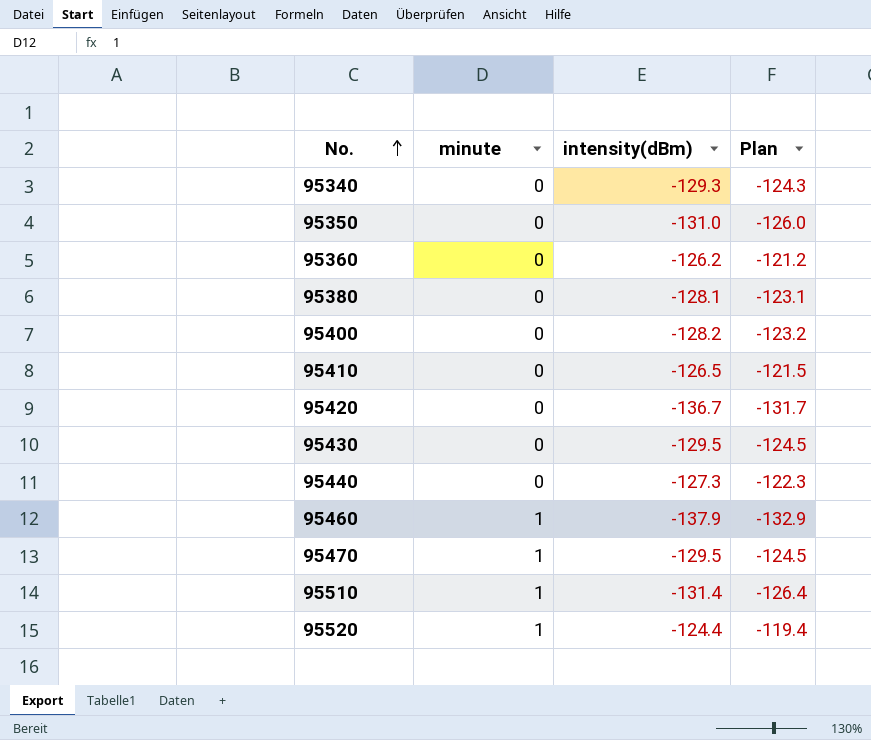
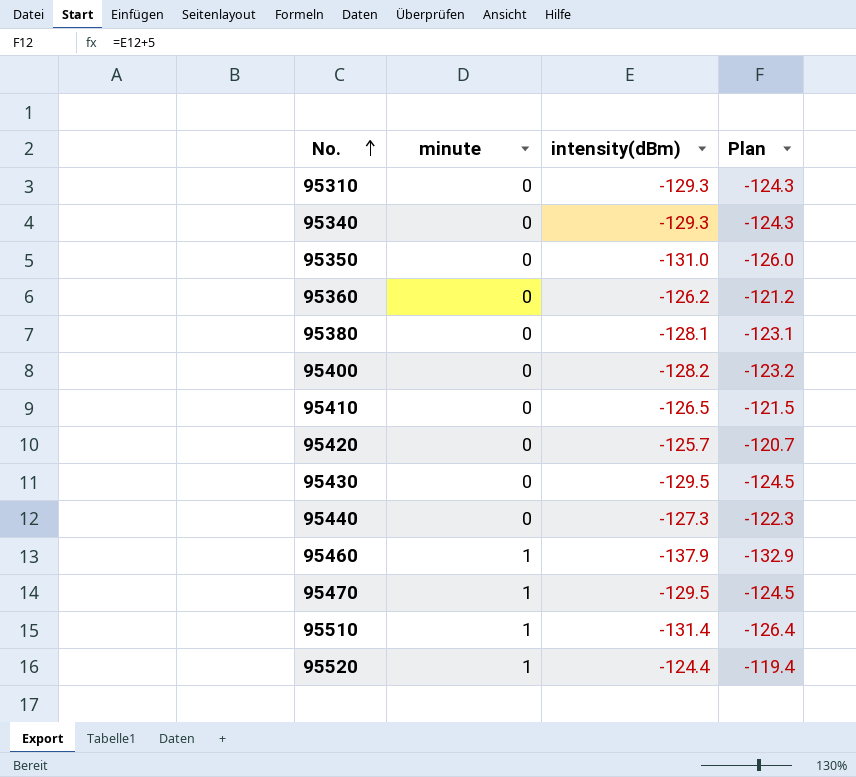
row 95310: none -> 0 | -129.3 | -124.3
95420 | intensity(dBm): -136.7 -> -125.7
95420 | Plan: -131.7 -> -120.7

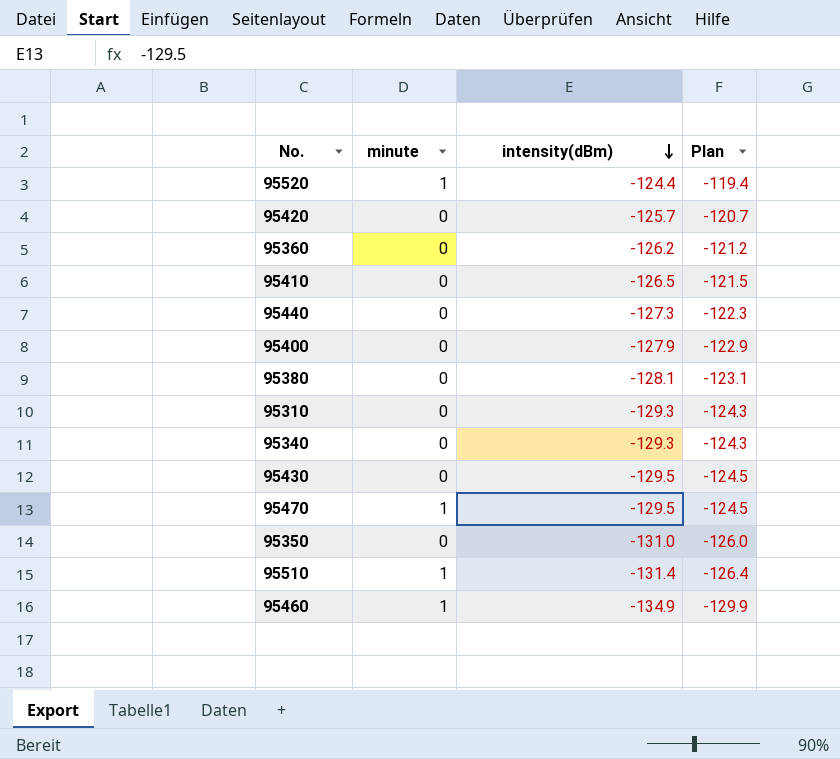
row order: No. ascending -> intensity(dBm) descending
95400 | intensity(dBm): -128.2 -> -127.9
95400 | Plan: -123.2 -> -122.9
95460 | intensity(dBm): -137.9 -> -134.9
95460 | Plan: -132.9 -> -129.9

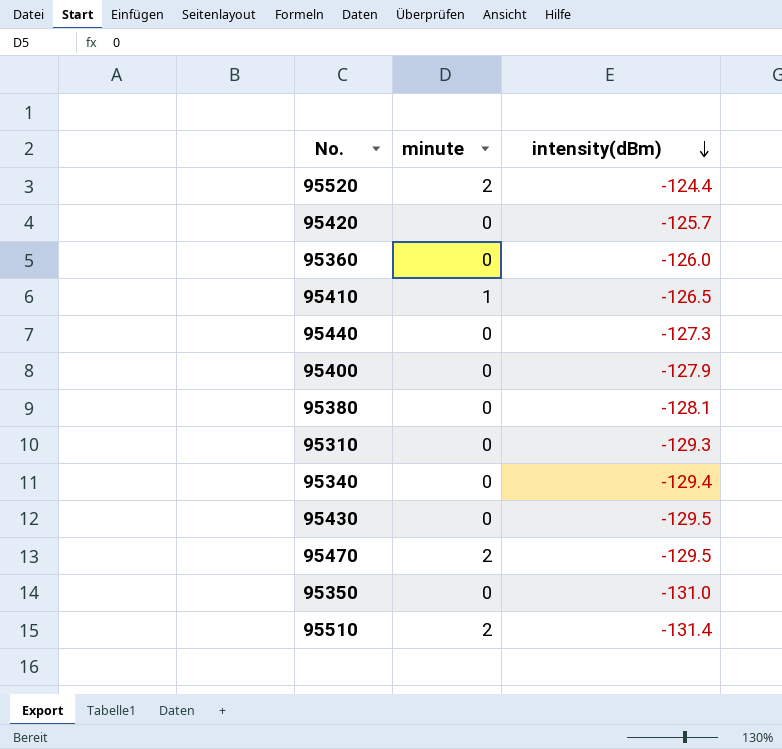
column Plan | formula: [intensity(dBm)] + 5 -> none
row 95460: 1 | -134.9 | -129.9 -> none
95520 | minute: 1 -> 2
95360 | intensity(dBm): -126.2 -> -126.0
95410 | minute: 0 -> 1
95340 | intensity(dBm): -129.3 -> -129.4
95470 | minute: 1 -> 2
95510 | minute: 1 -> 2

